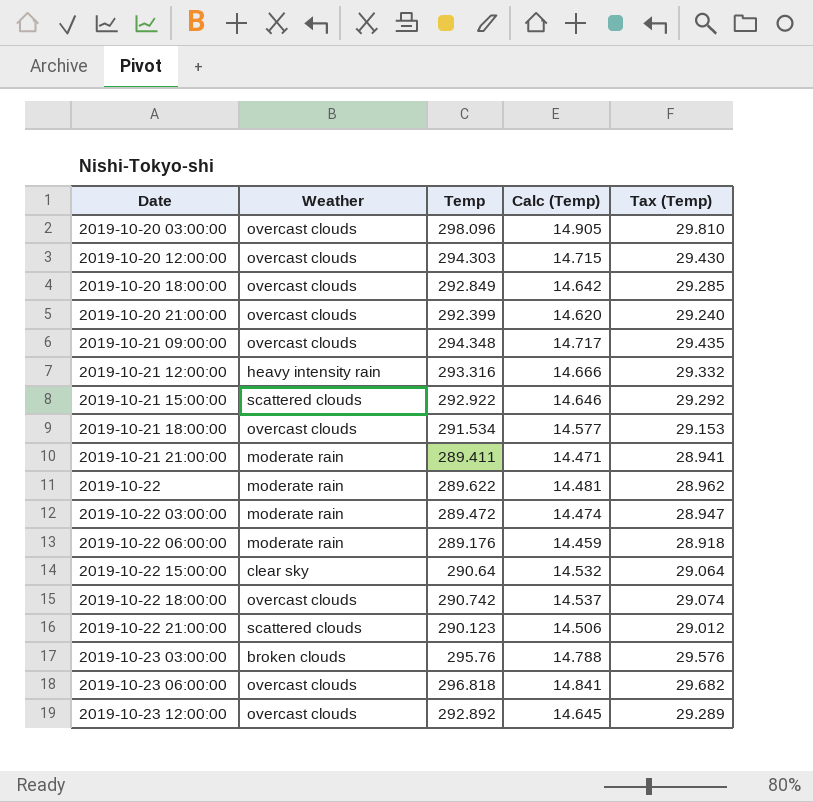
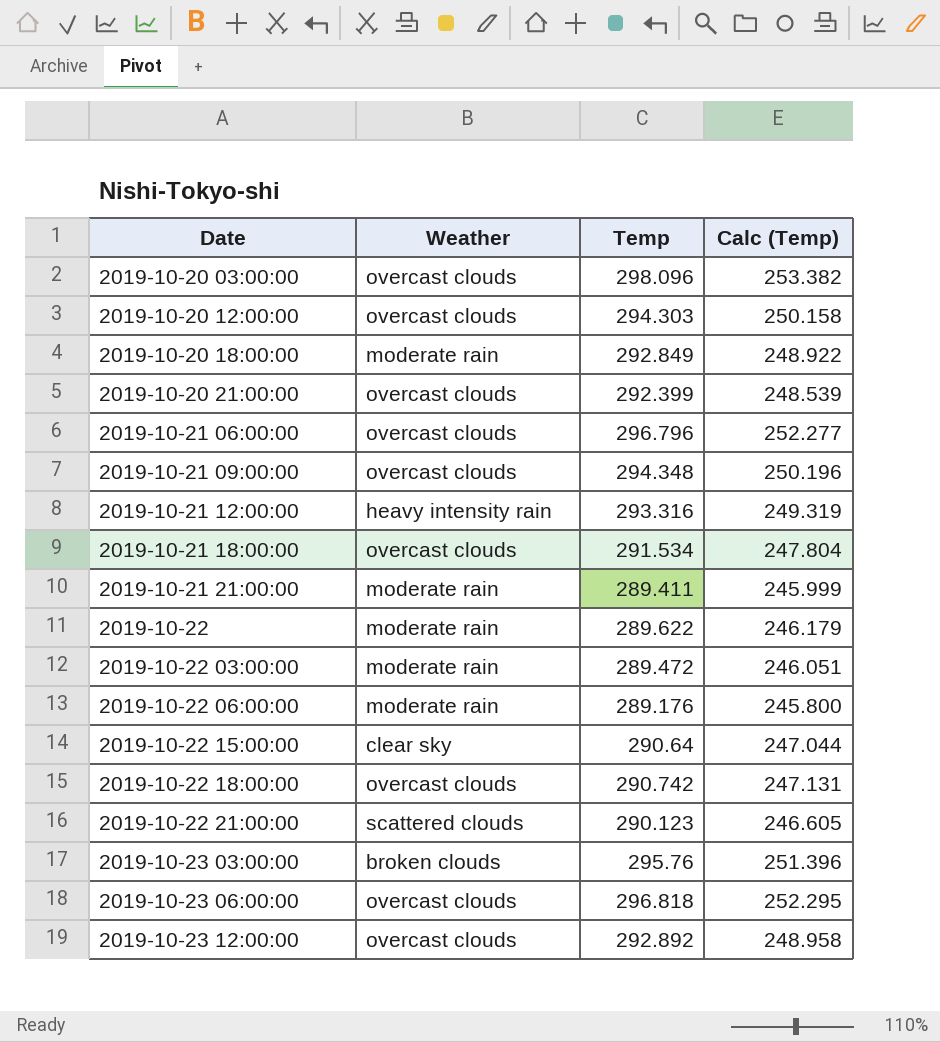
column Tax (Temp) | formula: [Temp] * 0.1 -> none
column Calc (Temp) | formula: [Temp] * 0.05 -> [Temp] * 0.85
row 2019-10-21 15:00:00: scattered clouds | 292.922 | 14.646 | 29.292 -> none
2019-10-20 18:00:00 | Weather: overcast clouds -> moderate rain
row 2019-10-21 06:00:00: none -> overcast clouds | 296.796 | 252.277

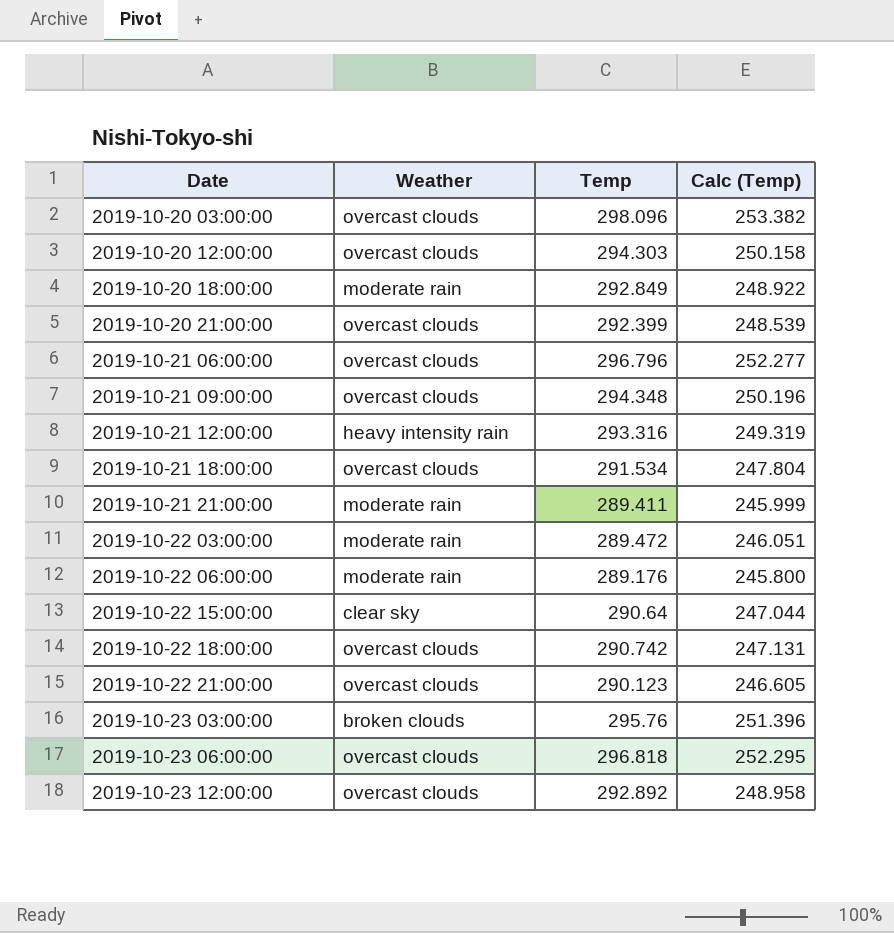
row 2019-10-22: moderate rain | 289.622 | 246.179 -> none
2019-10-22 21:00:00 | Weather: scattered clouds -> overcast clouds

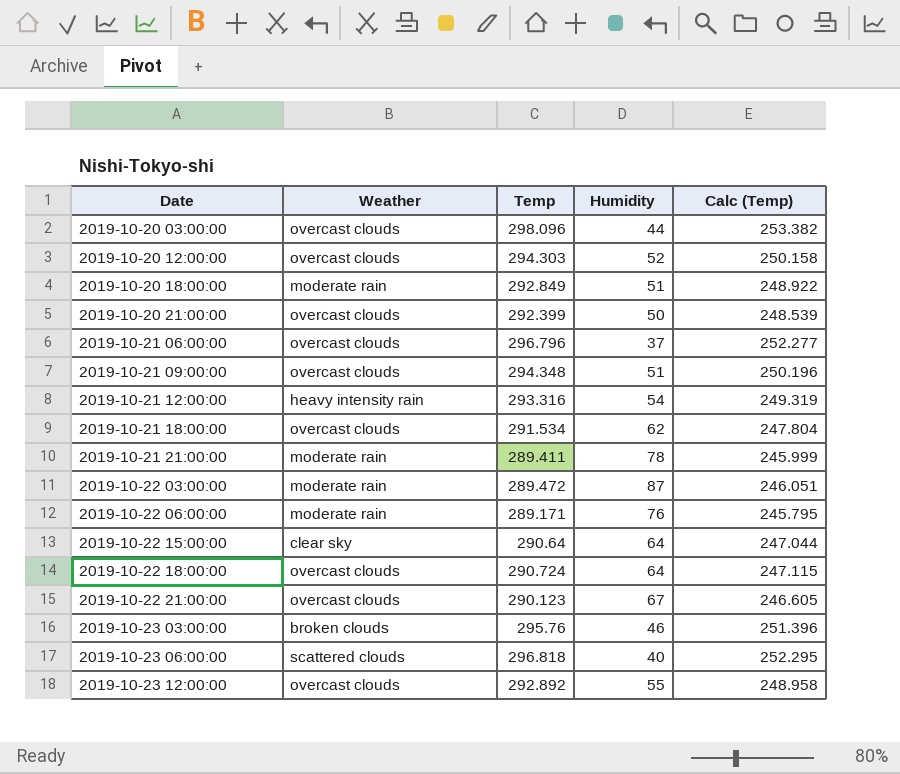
column Humidity | position: none -> 4
2019-10-22 06:00:00 | Temp: 289.176 -> 289.171
2019-10-22 06:00:00 | Calc (Temp): 245.800 -> 245.795
2019-10-22 18:00:00 | Temp: 290.742 -> 290.724
2019-10-22 18:00:00 | Calc (Temp): 247.131 -> 247.115
2019-10-23 06:00:00 | Weather: overcast clouds -> scattered clouds

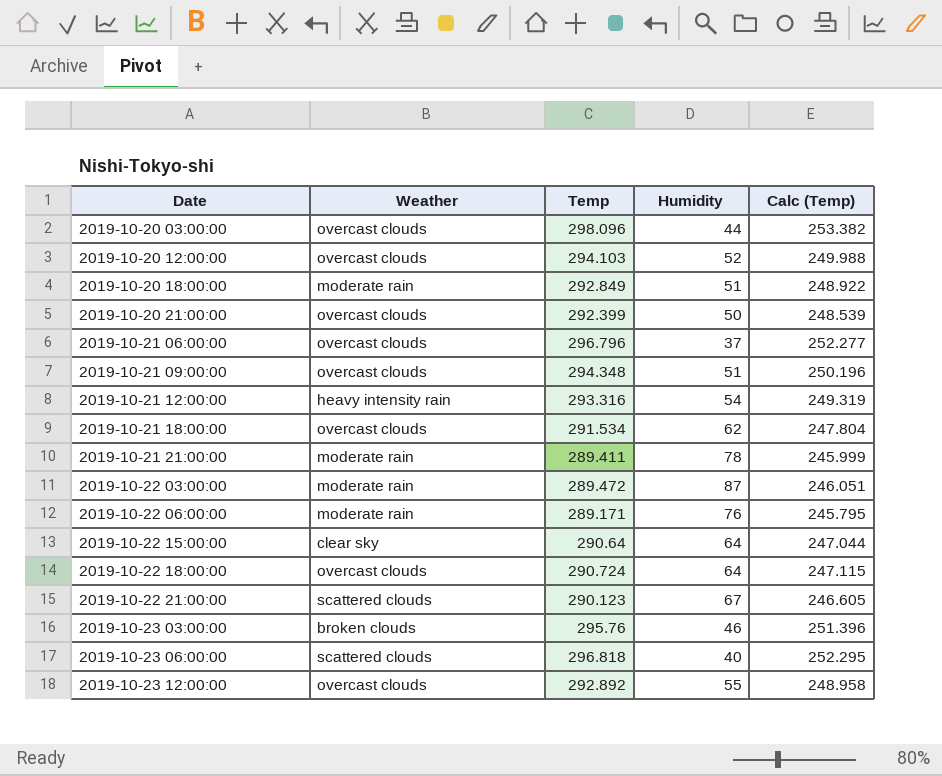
2019-10-20 12:00:00 | Temp: 294.303 -> 294.103
2019-10-20 12:00:00 | Calc (Temp): 250.158 -> 249.988
2019-10-22 21:00:00 | Weather: overcast clouds -> scattered clouds

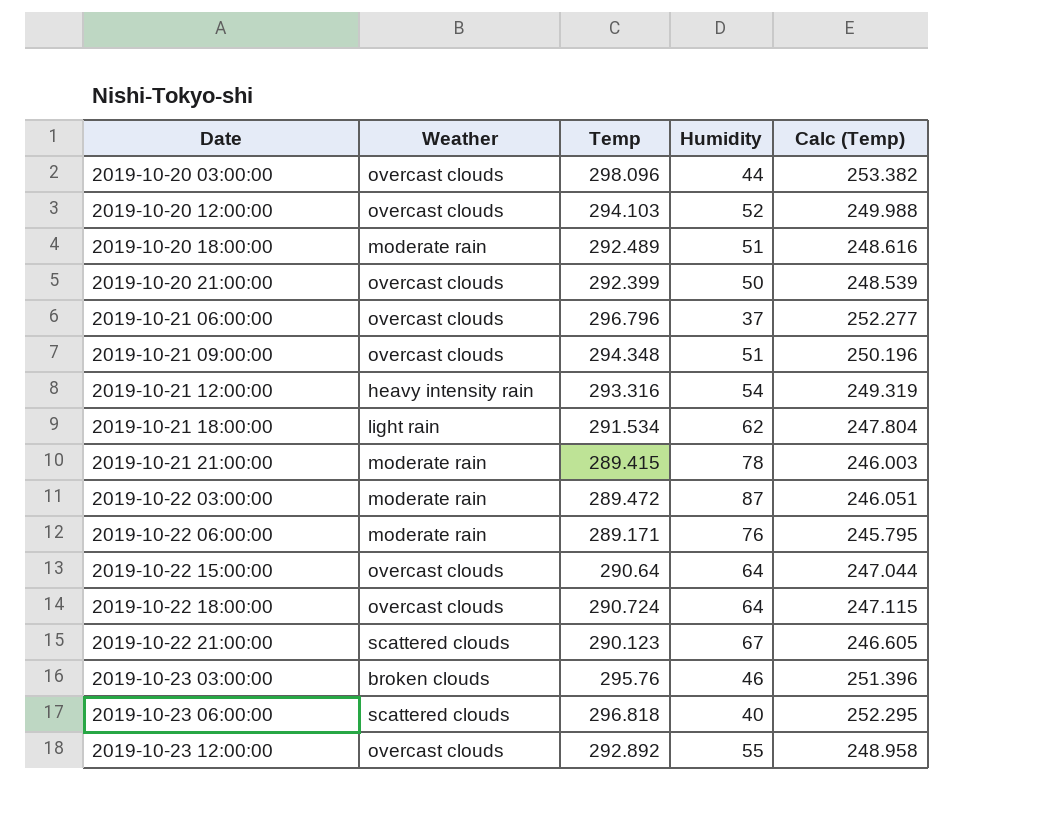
2019-10-20 18:00:00 | Temp: 292.849 -> 292.489
2019-10-20 18:00:00 | Calc (Temp): 248.922 -> 248.616
2019-10-21 18:00:00 | Weather: overcast clouds -> light rain
2019-10-21 21:00:00 | Temp: 289.411 -> 289.415
2019-10-21 21:00:00 | Calc (Temp): 245.999 -> 246.003
2019-10-22 15:00:00 | Weather: clear sky -> overcast clouds

